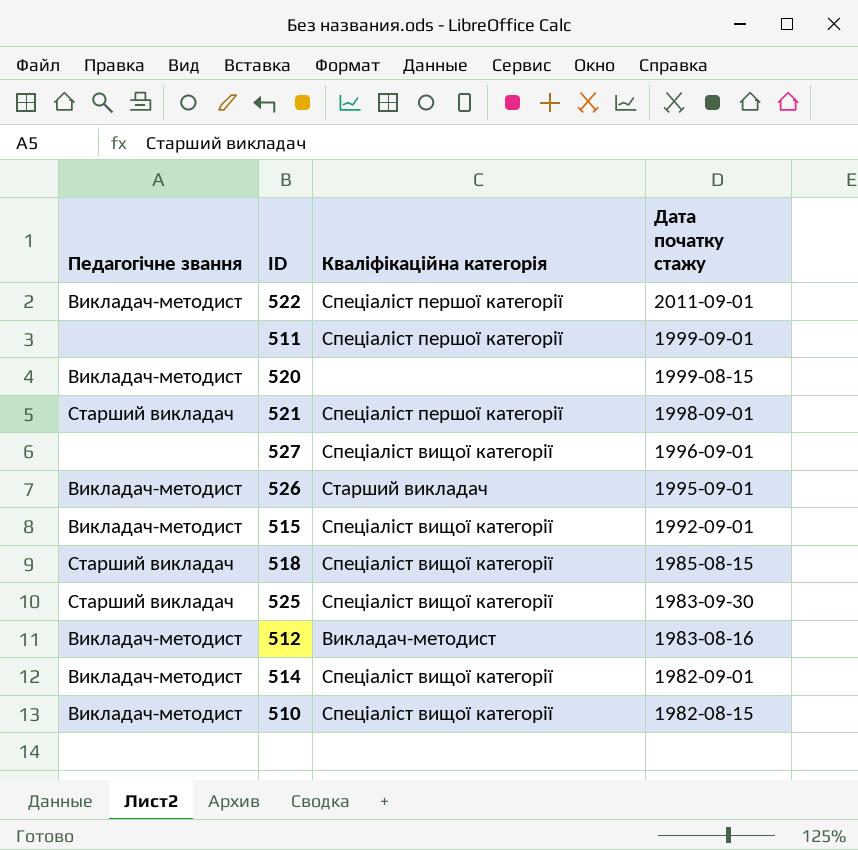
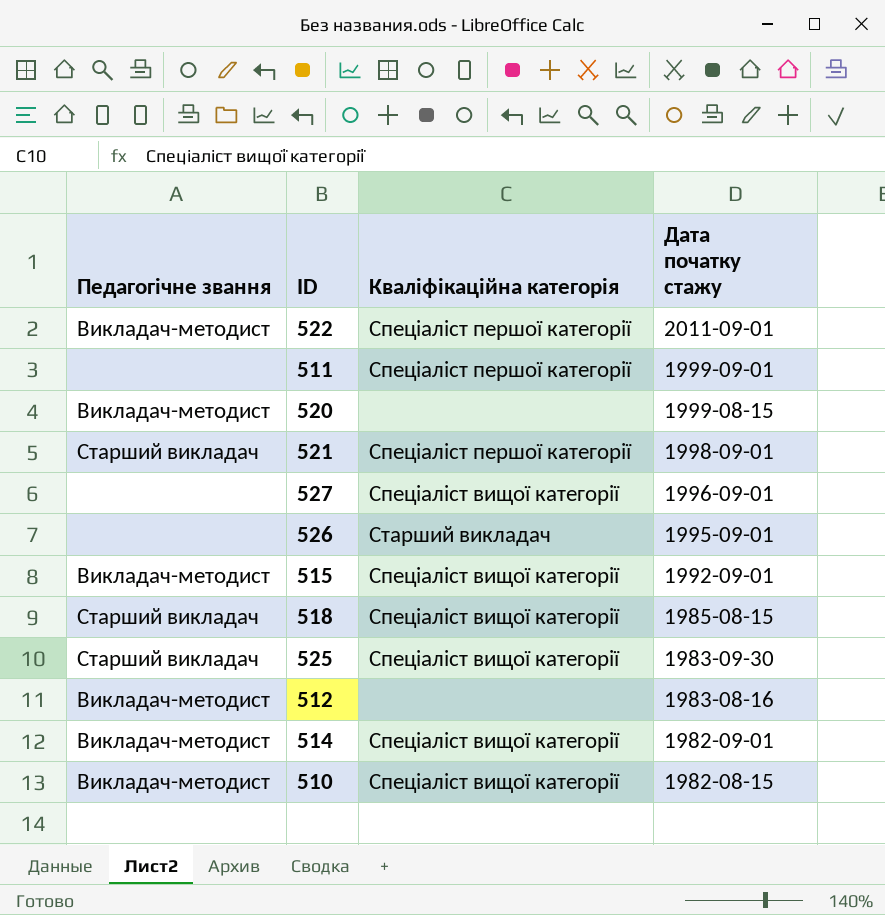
526 | Педагогічне звання: Викладач-методист -> none
512 | Кваліфікаційна категорія: Викладач-методист -> none

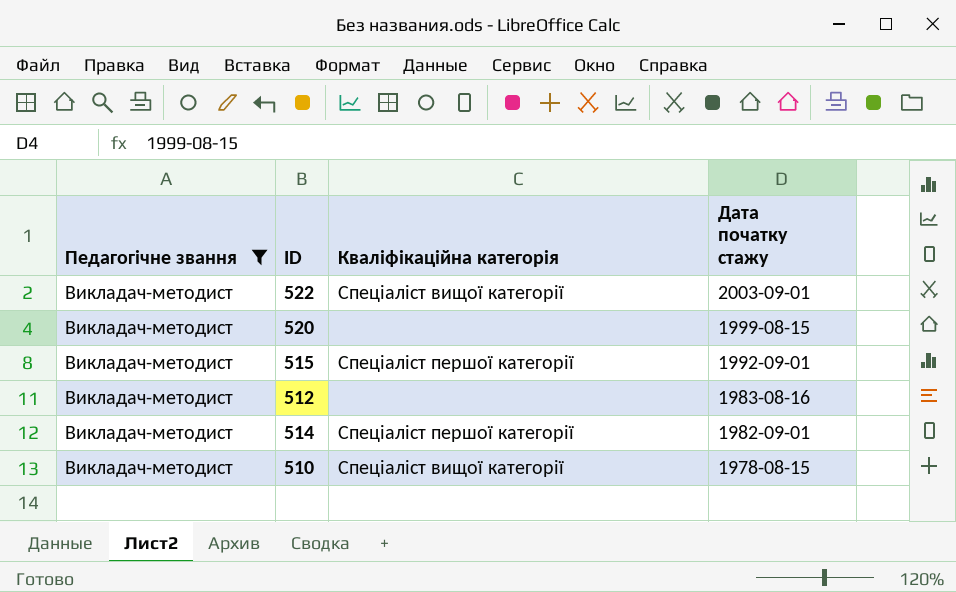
filter: none -> Педагогічне звання = Викладач-методист
522 | Кваліфікаційна категорія: Спеціаліст першої категорії -> Спеціаліст вищої категорії
522 | Дата початку стажу: 2011-09-01 -> 2003-09-01
515 | Кваліфікаційна категорія: Спеціаліст вищої категорії -> Спеціаліст першої категорії
514 | Кваліфікаційна категорія: Спеціаліст вищої категорії -> Спеціаліст першої категорії
510 | Дата початку стажу: 1982-08-15 -> 1978-08-15

